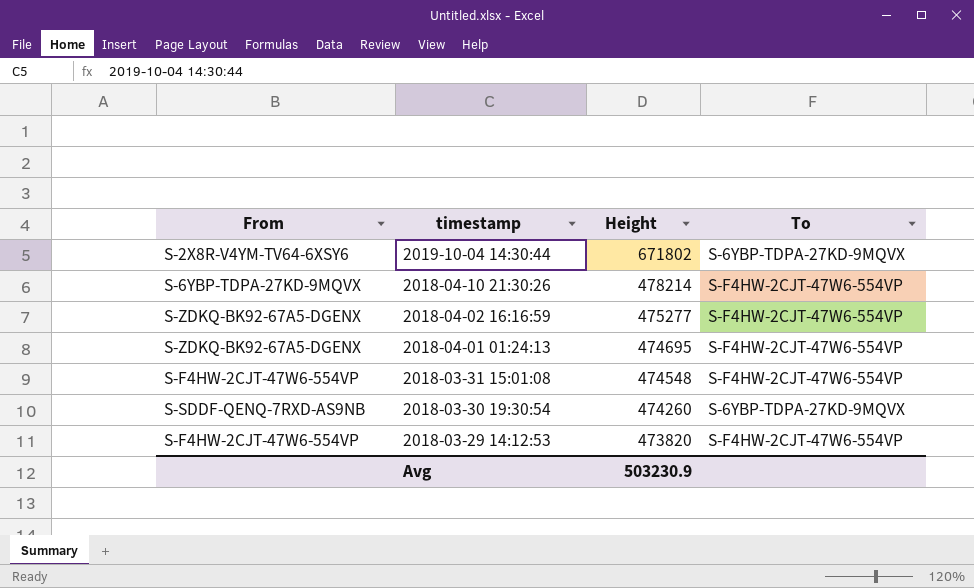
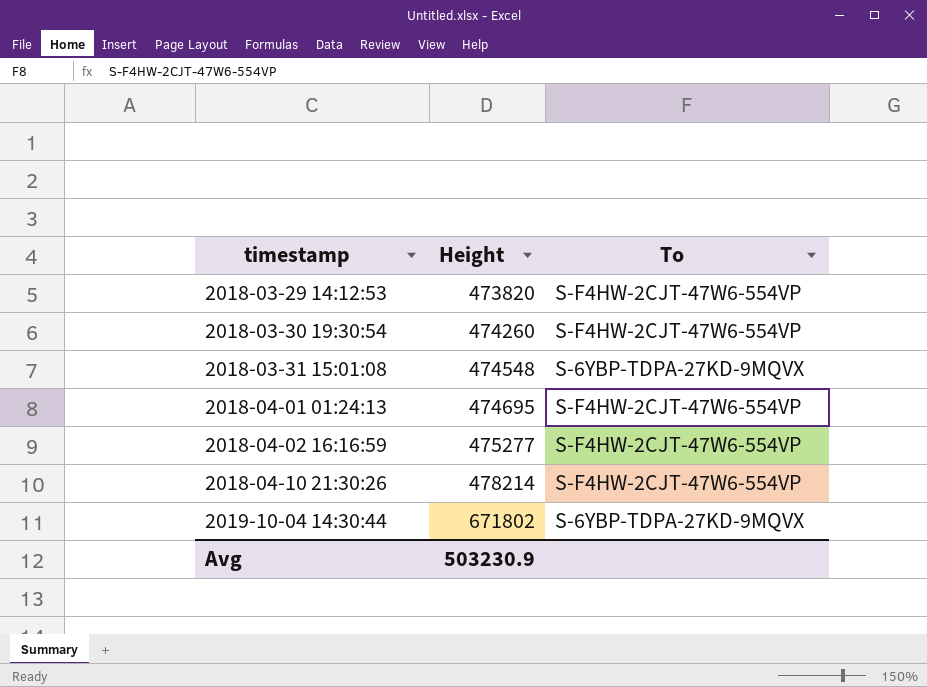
row order: timestamp descending -> timestamp ascending
column From | position: 1 -> none
2018-03-30 19:30:54 | To: S-6YBP-TDPA-27KD-9MQVX -> S-F4HW-2CJT-47W6-554VP
2018-03-31 15:01:08 | To: S-F4HW-2CJT-47W6-554VP -> S-6YBP-TDPA-27KD-9MQVX

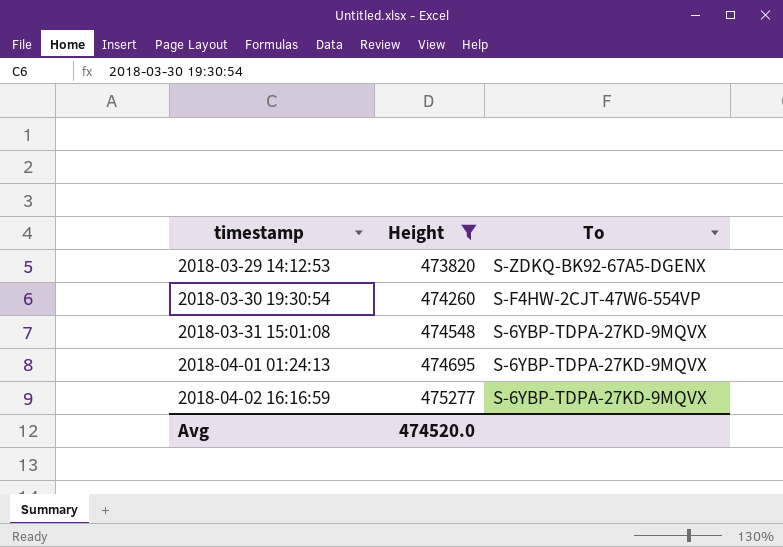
filter: none -> Height <= 475277
2018-03-29 14:12:53 | To: S-F4HW-2CJT-47W6-554VP -> S-ZDKQ-BK92-67A5-DGENX
2018-04-01 01:24:13 | To: S-F4HW-2CJT-47W6-554VP -> S-6YBP-TDPA-27KD-9MQVX
2018-04-02 16:16:59 | To: S-F4HW-2CJT-47W6-554VP -> S-6YBP-TDPA-27KD-9MQVX
Avg | Height: 503230.9 -> 474520.0

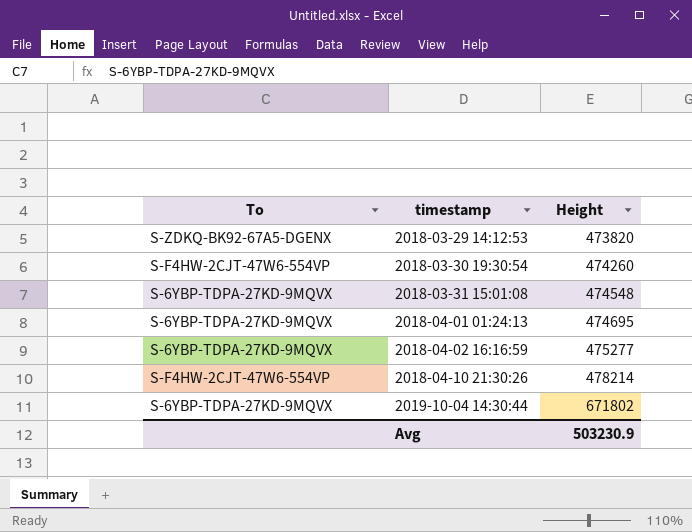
filter: Height <= 475277 -> none
column To | position: 3 -> 1
Avg | Height: 474520.0 -> 503230.9

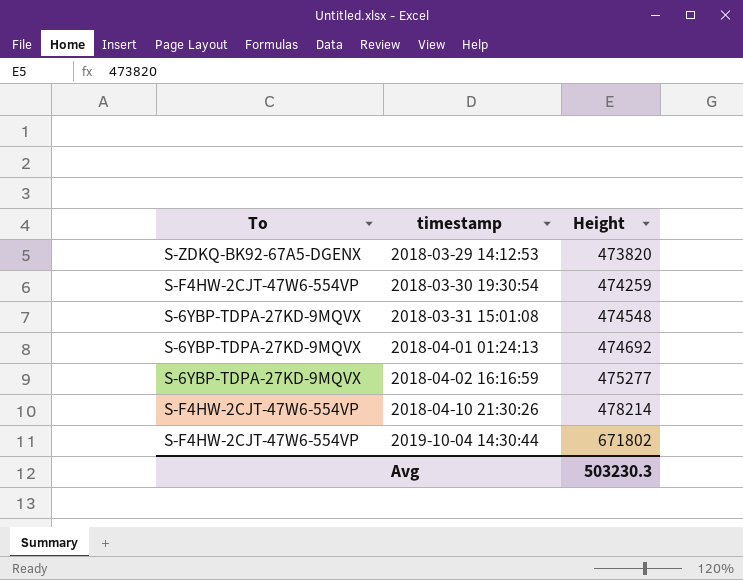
2018-03-30 19:30:54 | Height: 474260 -> 474259
2018-04-01 01:24:13 | Height: 474695 -> 474692
2019-10-04 14:30:44 | To: S-6YBP-TDPA-27KD-9MQVX -> S-F4HW-2CJT-47W6-554VP
Avg | Height: 503230.9 -> 503230.3

